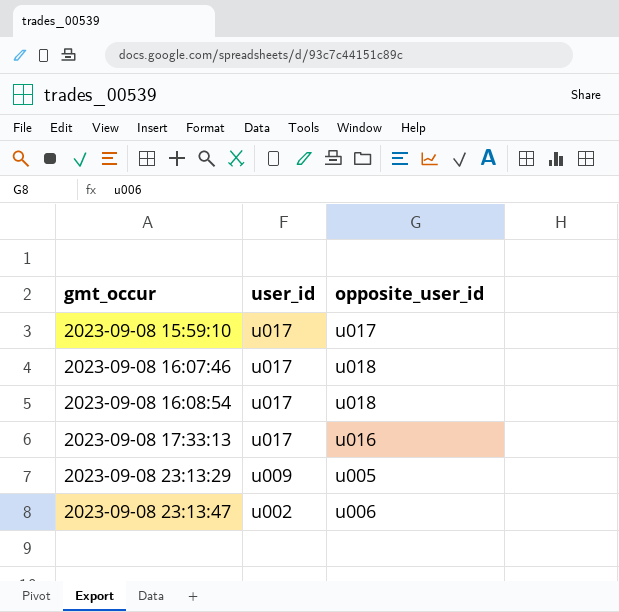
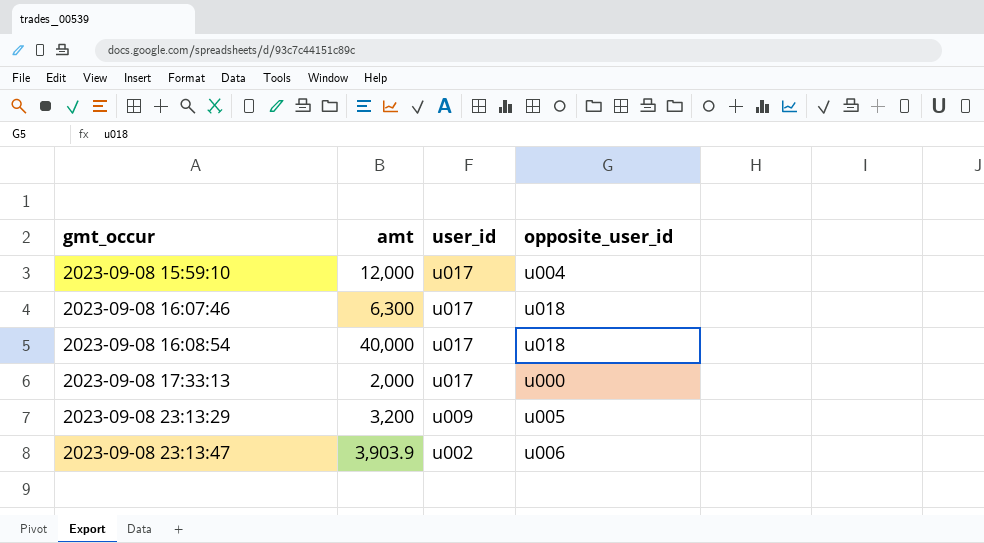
column amt | position: none -> 2
2023-09-08 15:59:10 | opposite_user_id: u017 -> u004
2023-09-08 17:33:13 | opposite_user_id: u016 -> u000

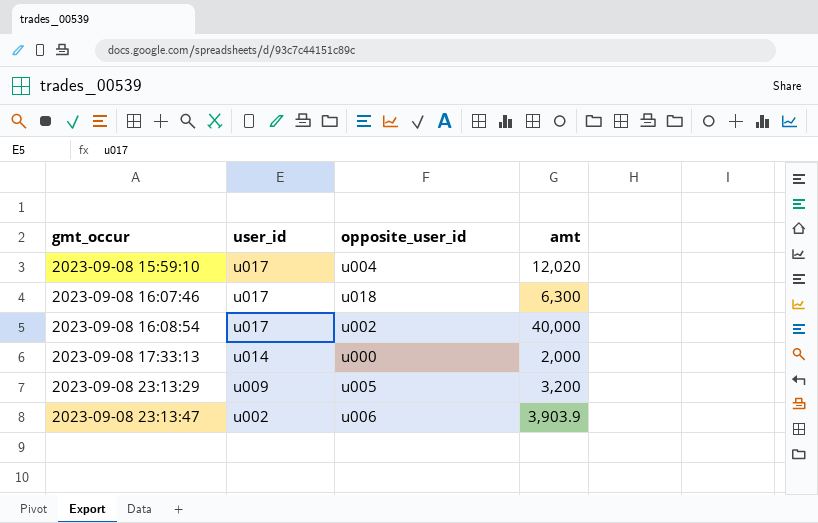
column amt | position: 2 -> 4
2023-09-08 15:59:10 | amt: 12,000 -> 12,020
2023-09-08 16:08:54 | opposite_user_id: u018 -> u002
2023-09-08 17:33:13 | user_id: u017 -> u014

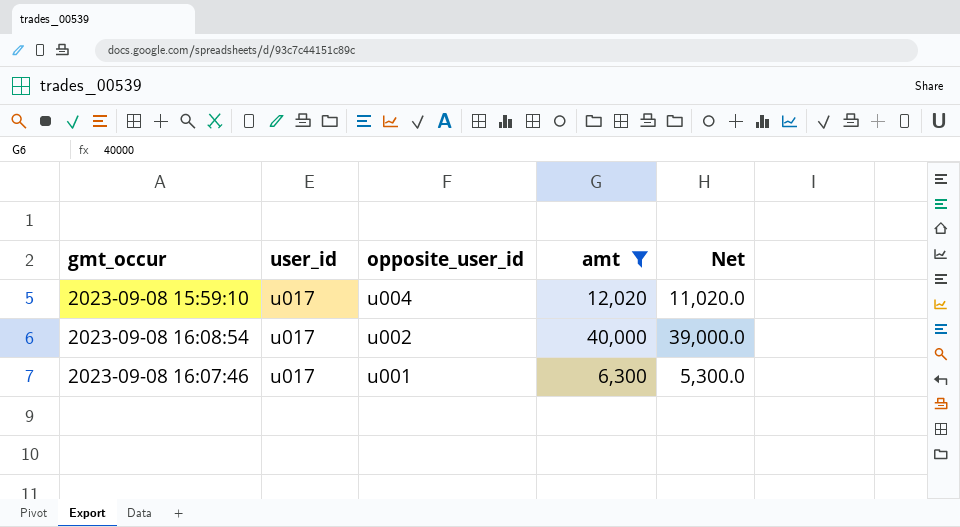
filter: none -> amt >= 6,300
row order: gmt_occur ascending -> opposite_user_id descending
column Net | formula: none -> [amt] - 1000
2023-09-08 16:07:46 | opposite_user_id: u018 -> u001

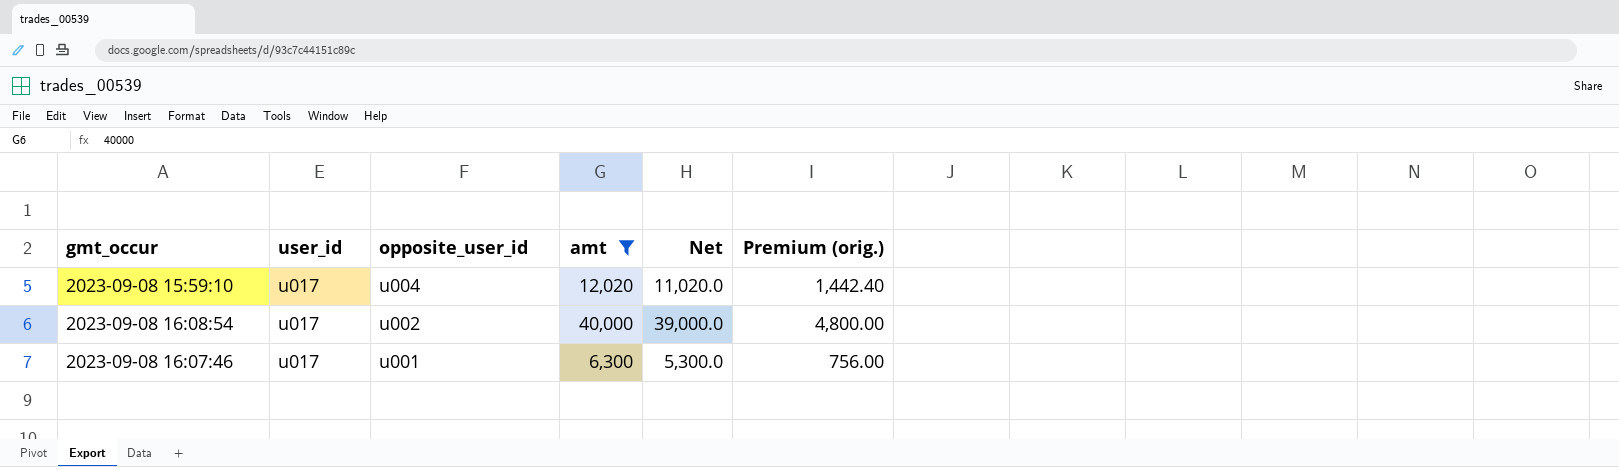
column Premium (orig.) | formula: none -> [amt] * 0.12

